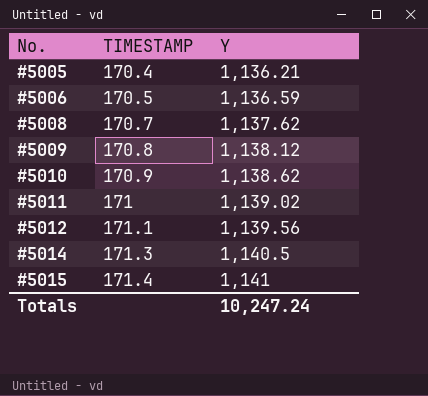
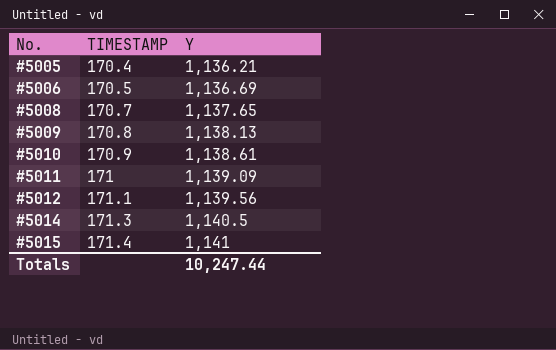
#5006 | Y: 1,136.59 -> 1,136.69
#5008 | Y: 1,137.62 -> 1,137.65
#5009 | Y: 1,138.12 -> 1,138.13
#5010 | Y: 1,138.62 -> 1,138.61
#5011 | Y: 1,139.02 -> 1,139.09
Totals | Y: 10,247.24 -> 10,247.44

